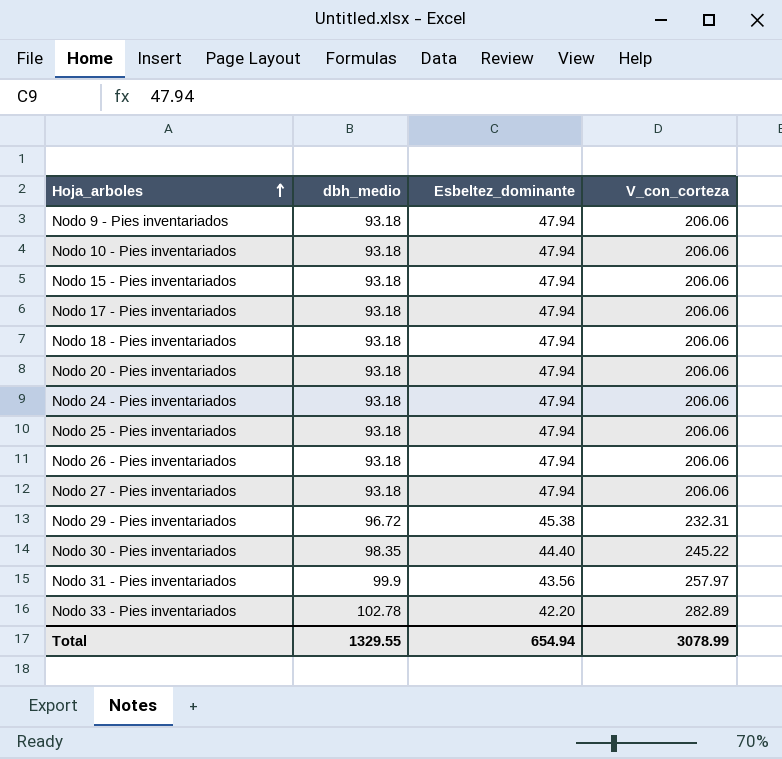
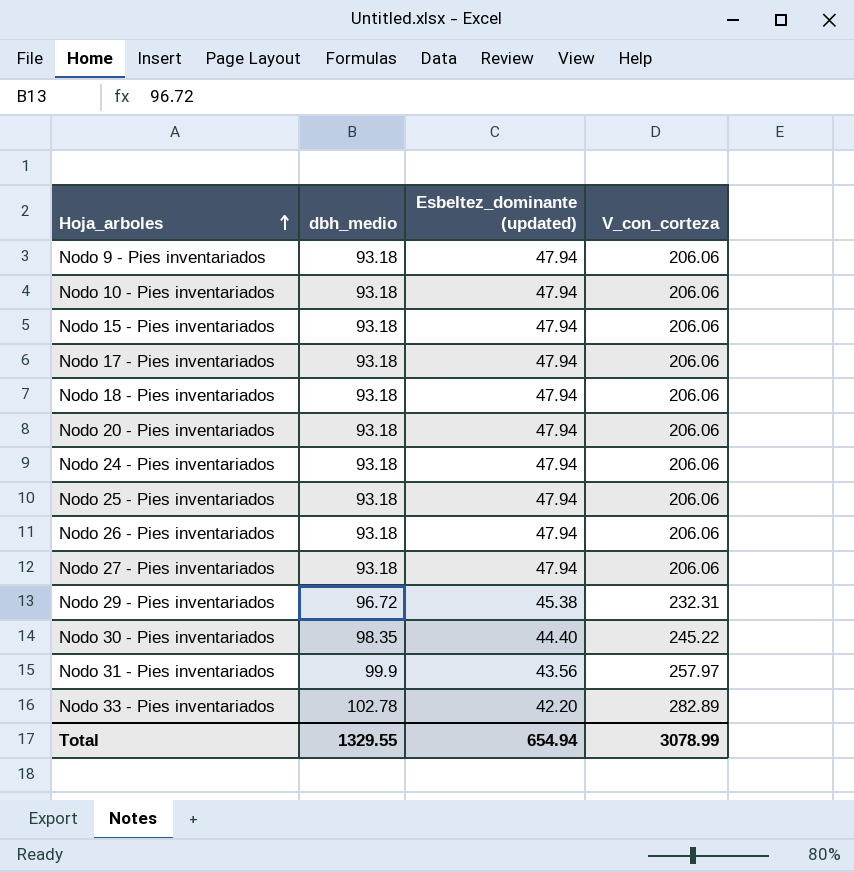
column name: Esbeltez_dominante -> Esbeltez_dominante (updated)

